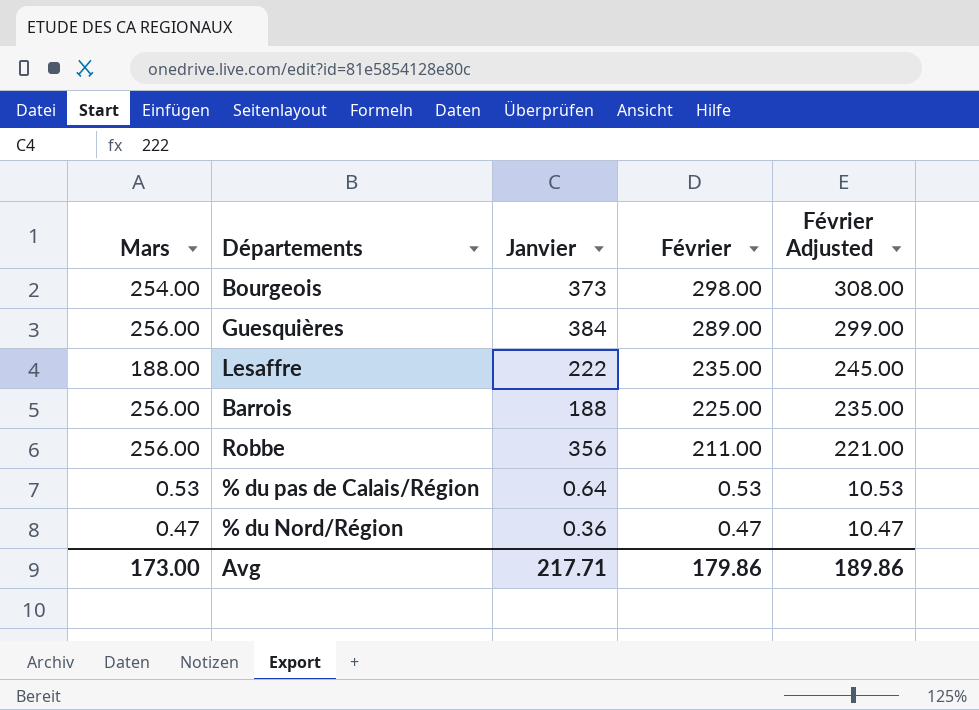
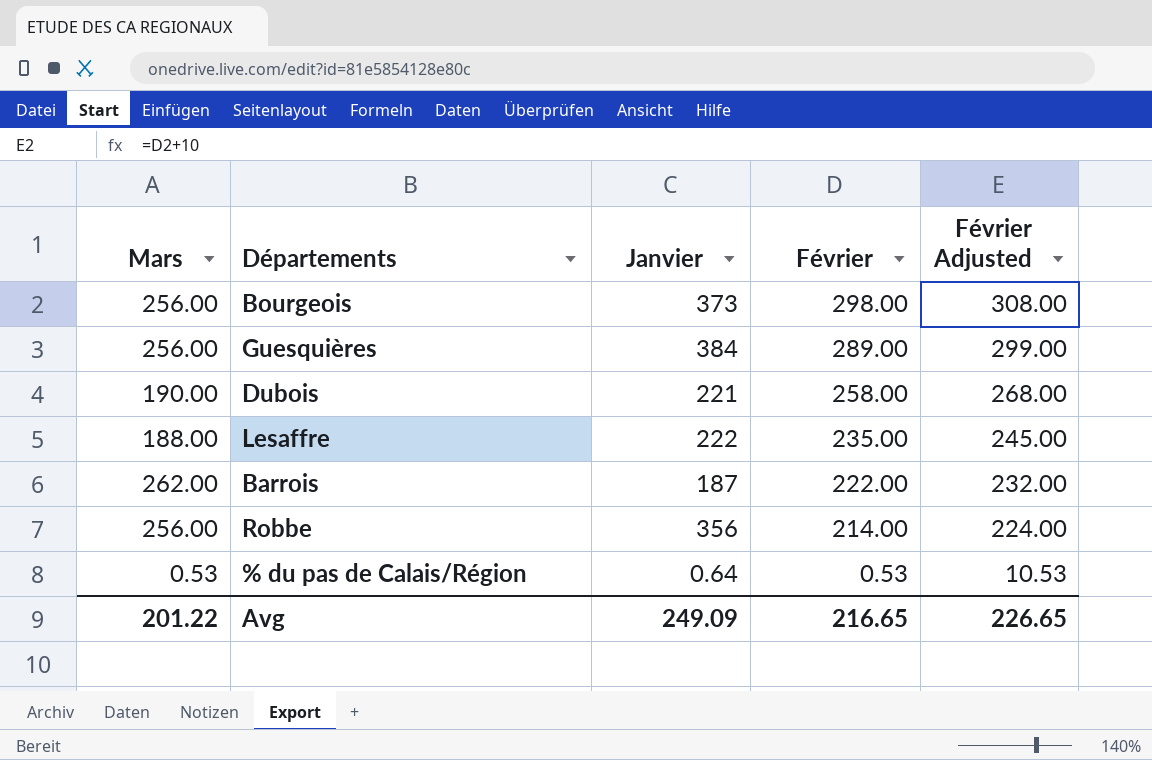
row % du Nord/Région: 0.47 | 0.36 | 0.47 | 10.47 -> none
Bourgeois | Mars: 254.00 -> 256.00
row Dubois: none -> 190.00 | 221 | 258.00 | 268.00
Barrois | Mars: 256.00 -> 262.00
Barrois | Janvier: 188 -> 187
Barrois | Février: 225.00 -> 222.00
Barrois | Février Adjusted: 235.00 -> 232.00
Robbe | Février: 211.00 -> 214.00
Robbe | Février Adjusted: 221.00 -> 224.00
Avg | Mars: 173.00 -> 201.22
Avg | Janvier: 217.71 -> 249.09
Avg | Février: 179.86 -> 216.65
Avg | Février Adjusted: 189.86 -> 226.65

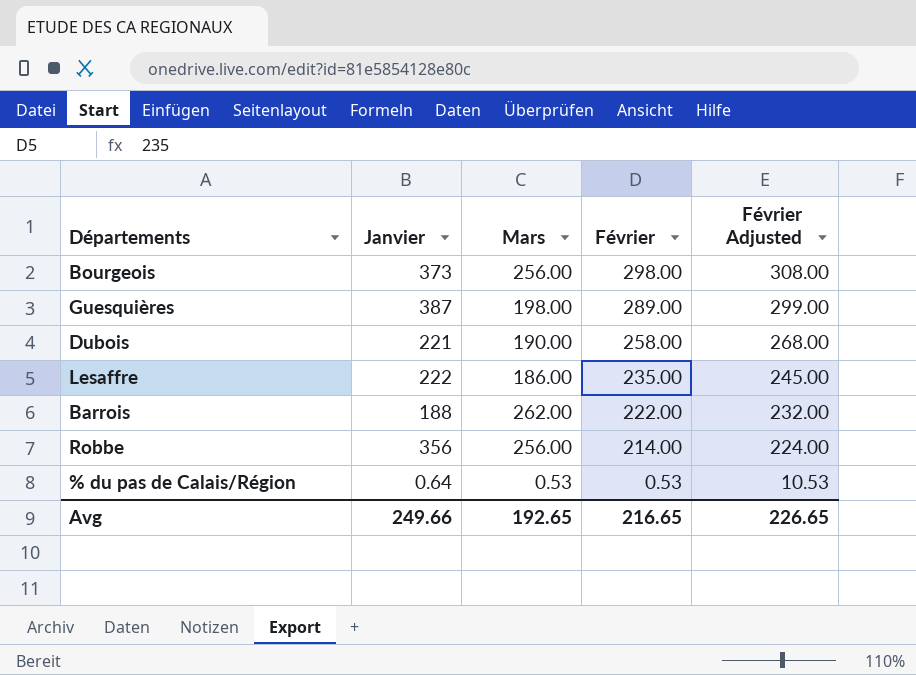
column Mars | position: 1 -> 3
Guesquières | Janvier: 384 -> 387
Guesquières | Mars: 256.00 -> 198.00
Lesaffre | Mars: 188.00 -> 186.00
Barrois | Janvier: 187 -> 188
Avg | Janvier: 249.09 -> 249.66
Avg | Mars: 201.22 -> 192.65

